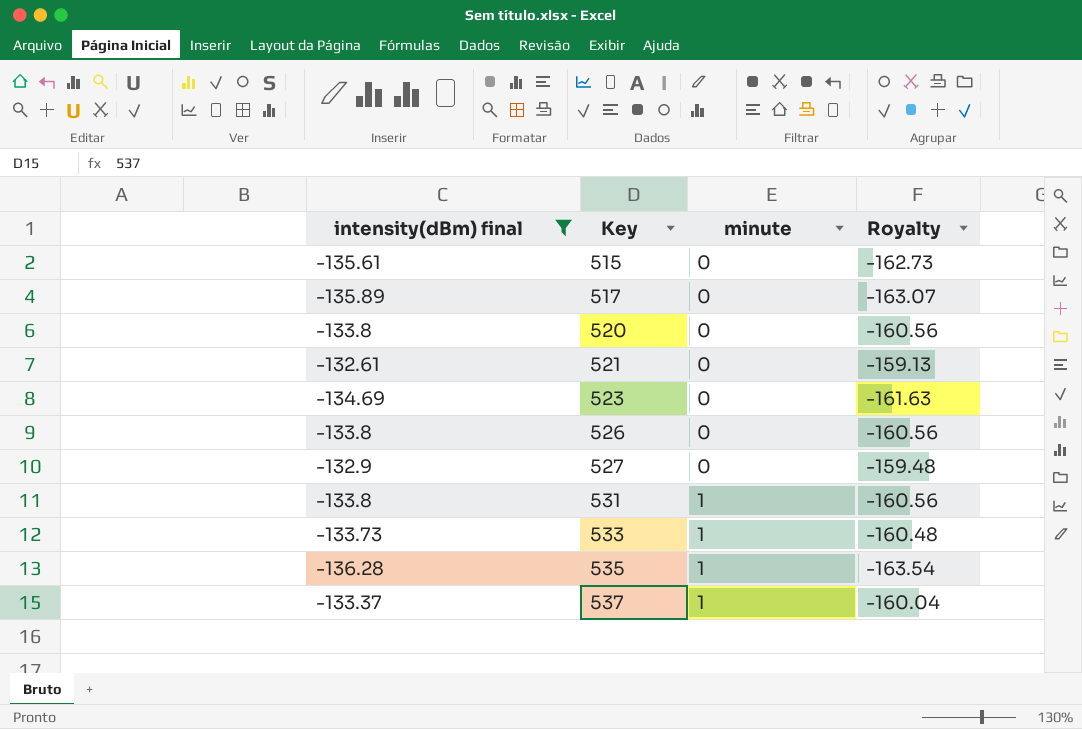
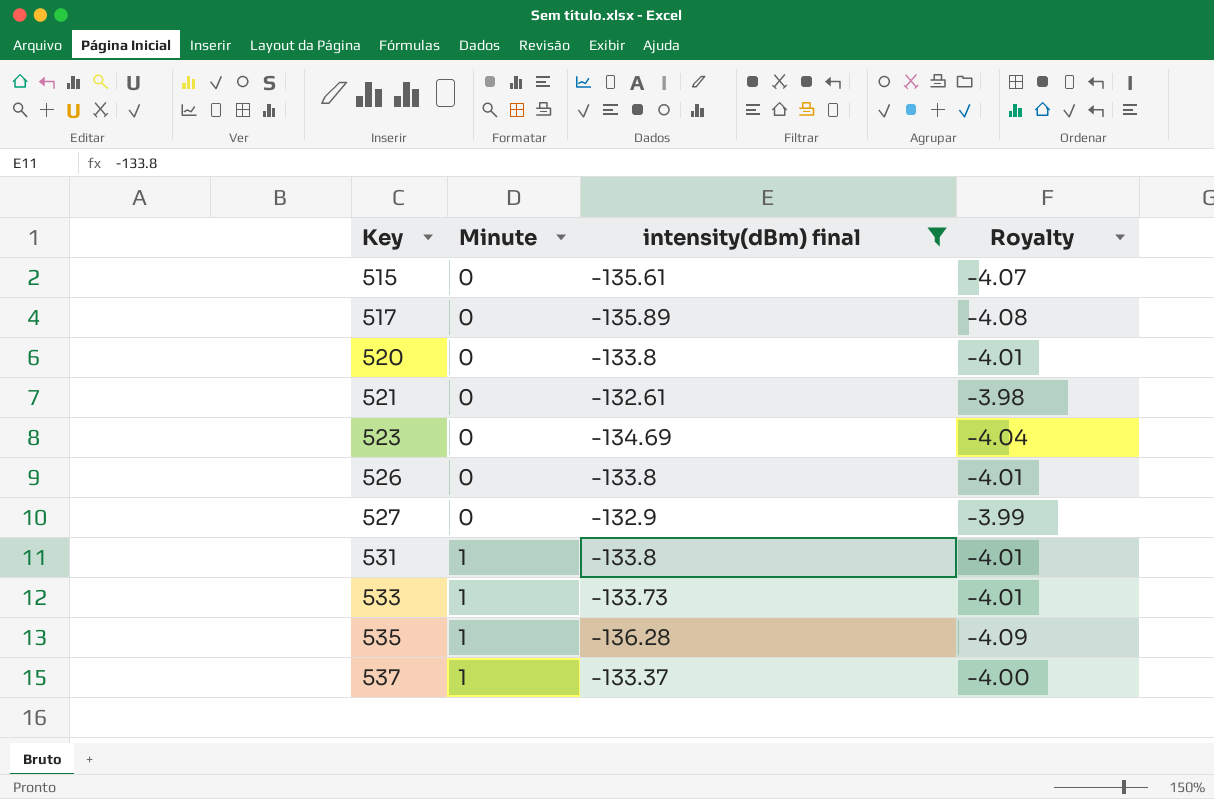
column name: minute -> Minute
column intensity(dBm) final | position: 1 -> 3
column Royalty | formula: [intensity(dBm) final] * 1.2 -> [intensity(dBm) final] * 0.03

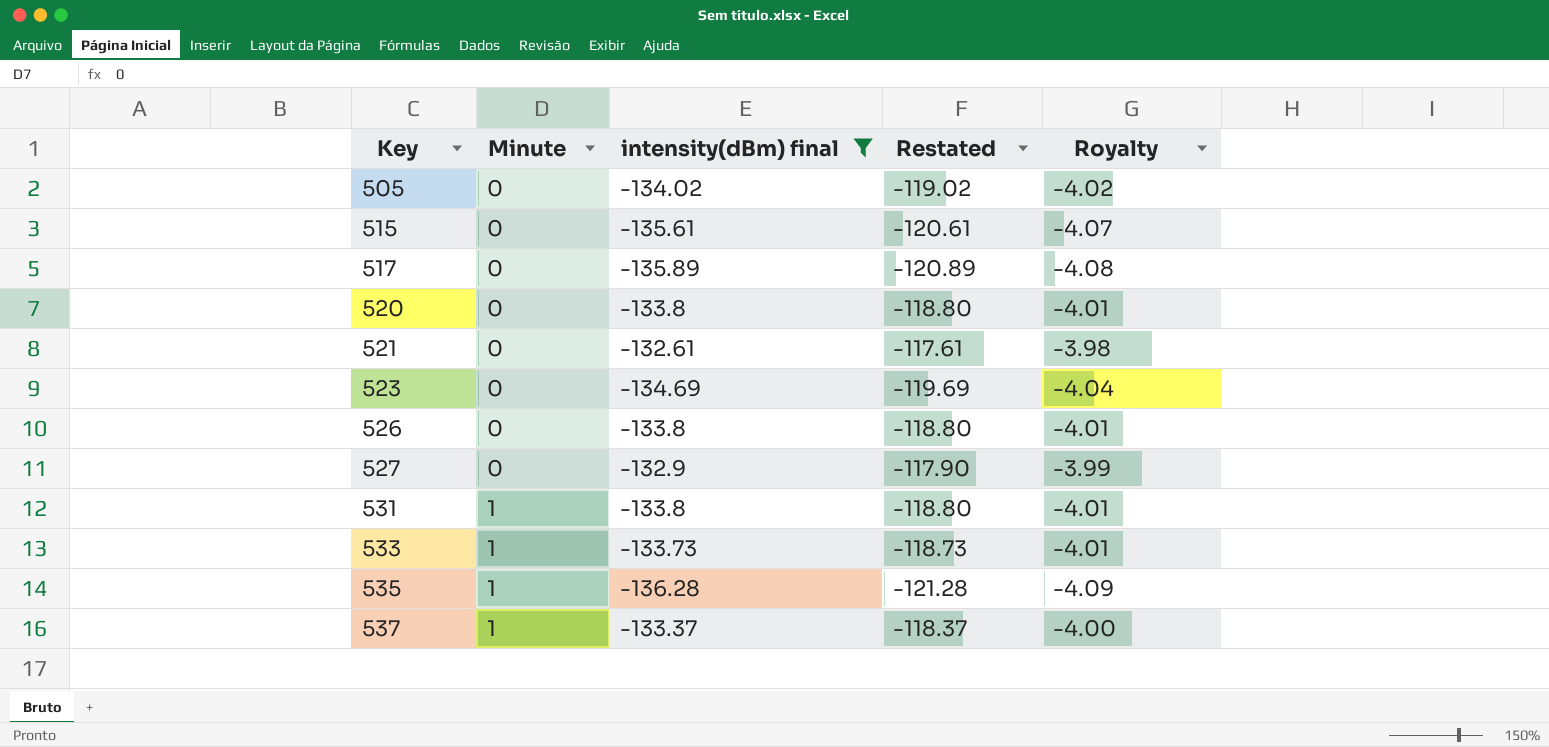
column Restated | formula: none -> [intensity(dBm) final] + 15
row 505: none -> 0 | -134.02 | -119.02 | -4.02

